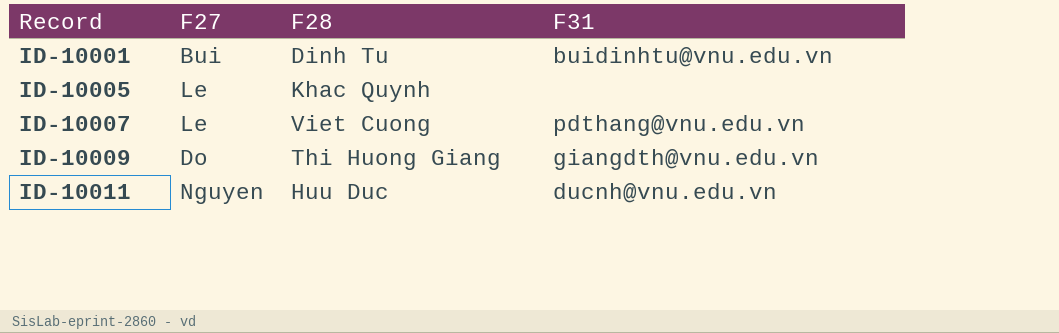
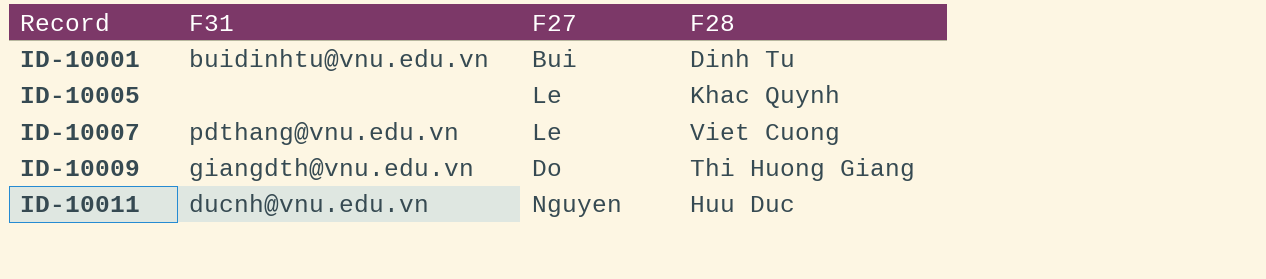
column F31 | position: 4 -> 2

